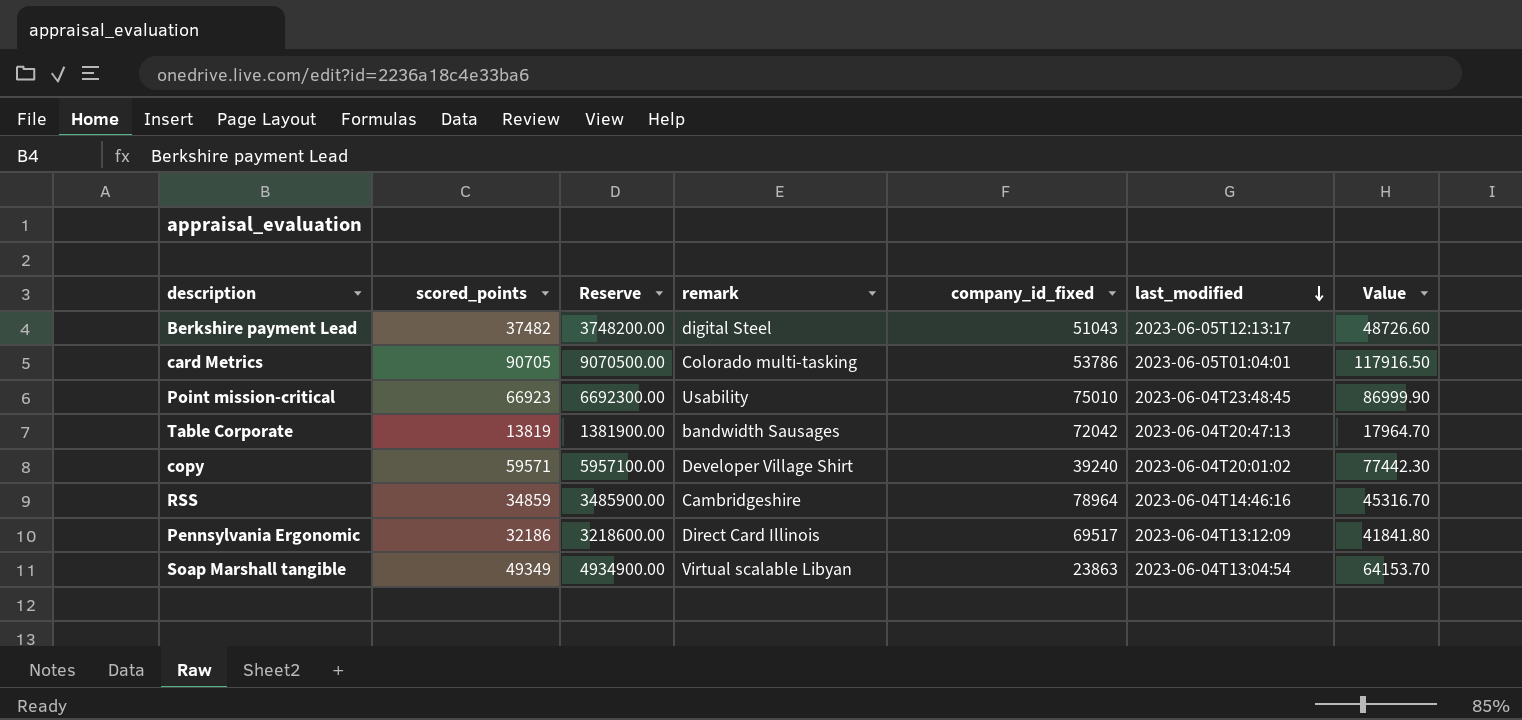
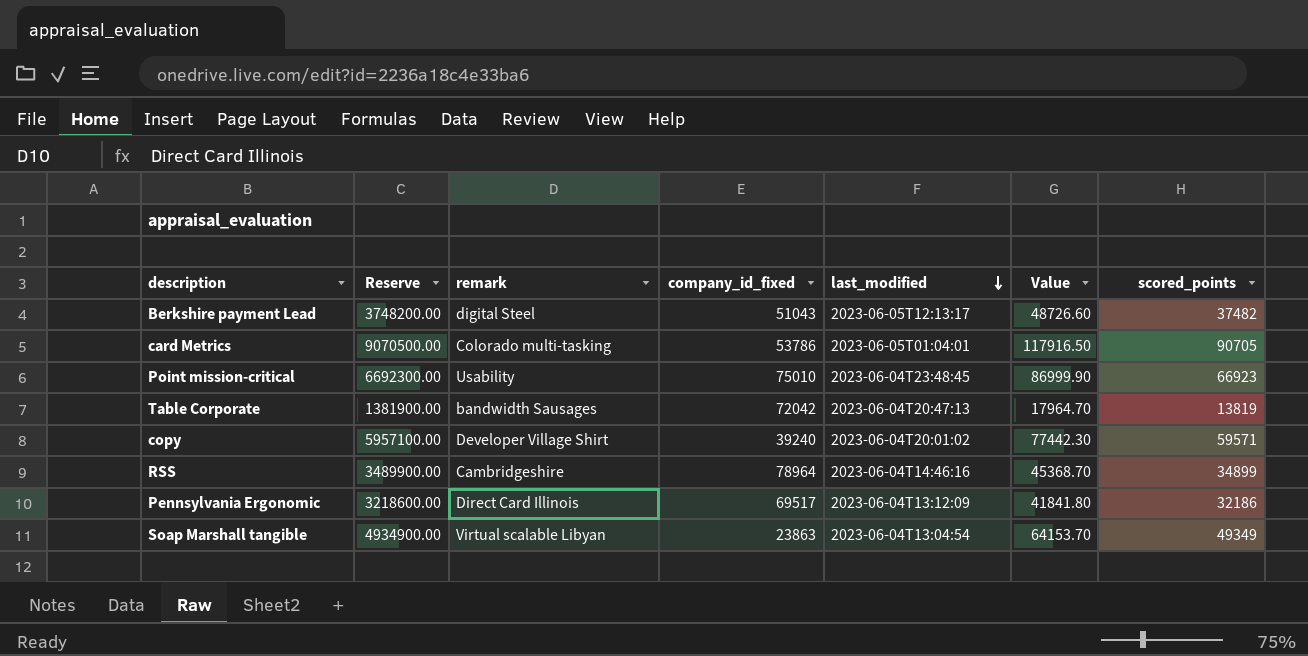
column scored_points | position: 2 -> 7
RSS | Reserve: 3485900.00 -> 3489900.00
RSS | Value: 45316.70 -> 45368.70
RSS | scored_points: 34859 -> 34899

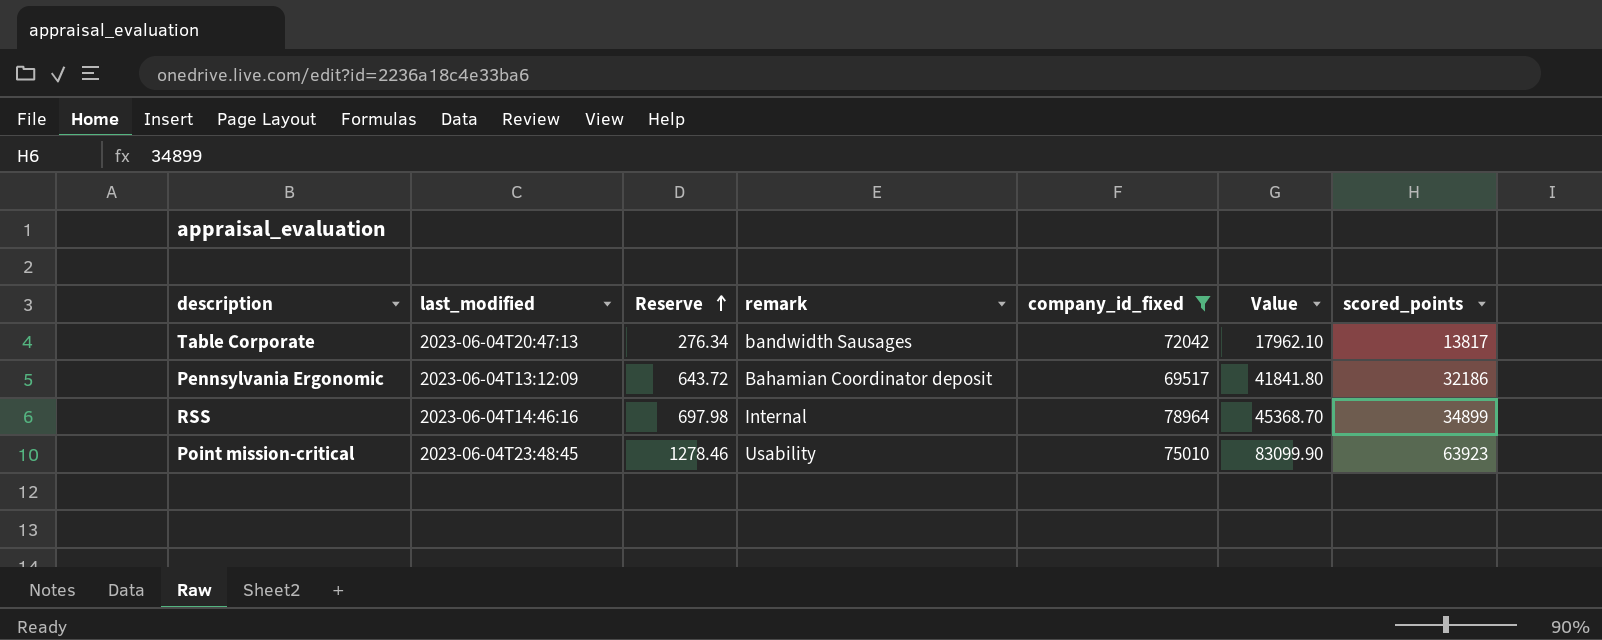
filter: none -> company_id_fixed >= 69517
row order: last_modified descending -> Reserve ascending
column last_modified | position: 5 -> 2
column Reserve | formula: [scored_points] * 100 -> [scored_points] * 0.02
Table Corporate | Value: 17964.70 -> 17962.10
Table Corporate | scored_points: 13819 -> 13817
Pennsylvania Ergonomic | remark: Direct Card Illinois -> Bahamian Coordinator deposit
RSS | remark: Cambridgeshire -> Internal
Point mission-critical | Value: 86999.90 -> 83099.90
Point mission-critical | scored_points: 66923 -> 63923

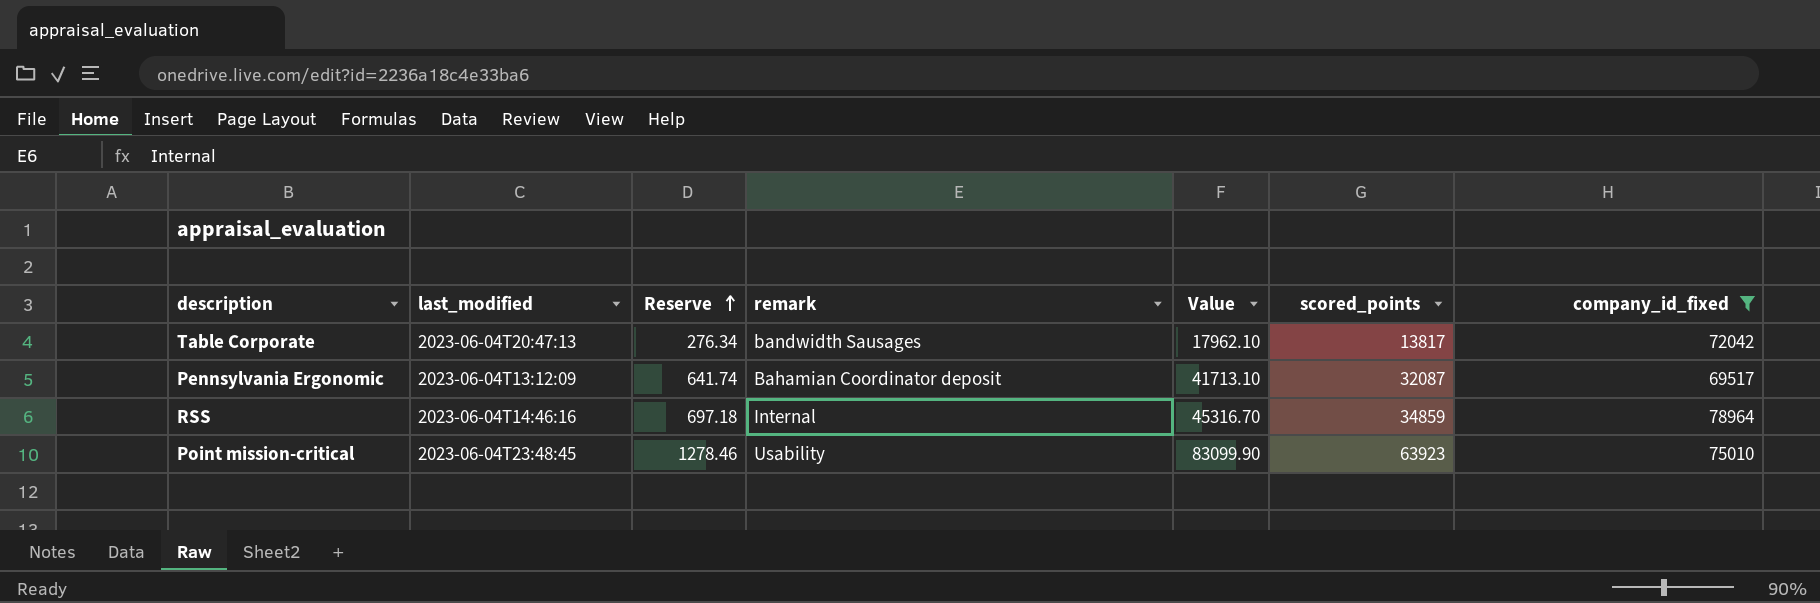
column company_id_fixed | position: 5 -> 7
Pennsylvania Ergonomic | Reserve: 643.72 -> 641.74
Pennsylvania Ergonomic | Value: 41841.80 -> 41713.10
Pennsylvania Ergonomic | scored_points: 32186 -> 32087
RSS | Reserve: 697.98 -> 697.18
RSS | Value: 45368.70 -> 45316.70
RSS | scored_points: 34899 -> 34859

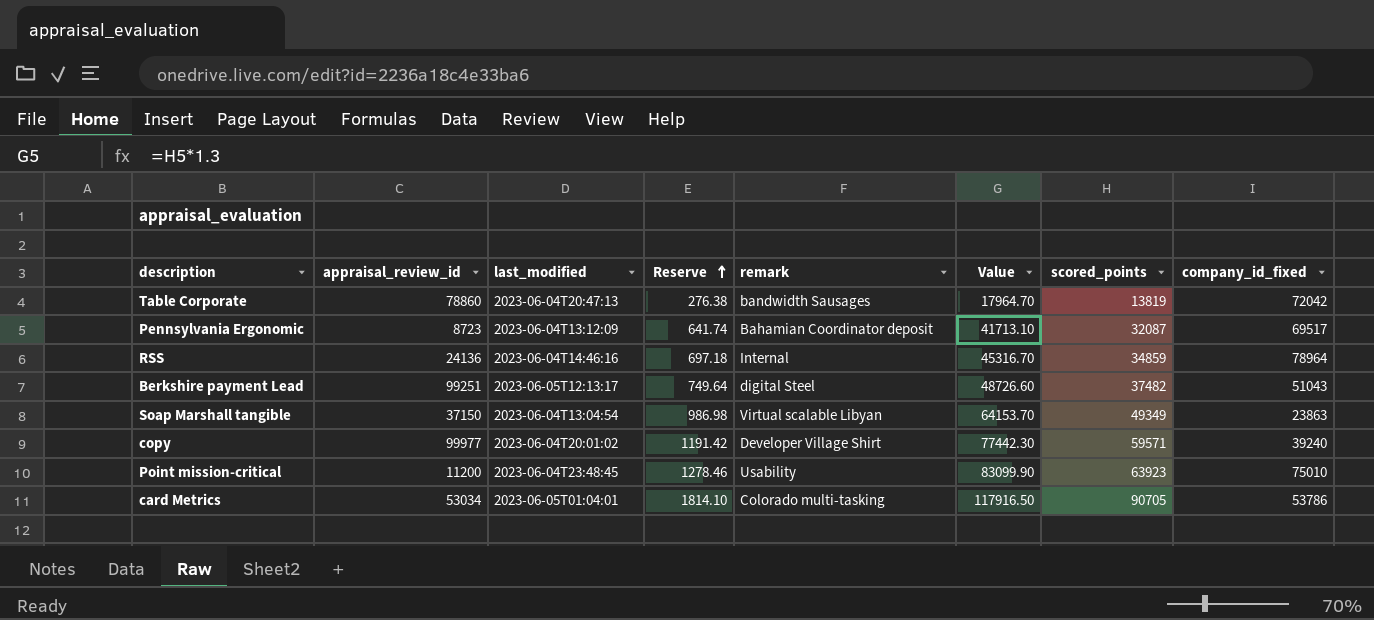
filter: company_id_fixed >= 69517 -> none
column appraisal_review_id | position: none -> 2
Table Corporate | Reserve: 276.34 -> 276.38
Table Corporate | Value: 17962.10 -> 17964.70
Table Corporate | scored_points: 13817 -> 13819

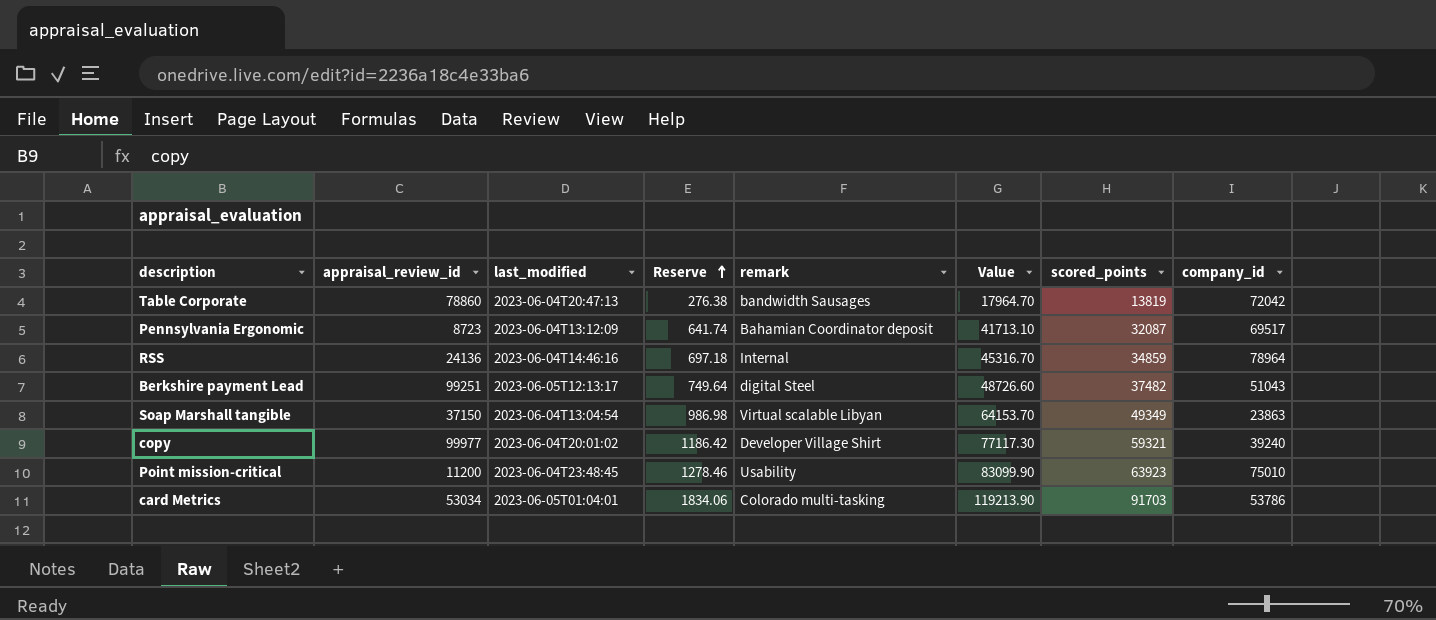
column name: company_id_fixed -> company_id
copy | Reserve: 1191.42 -> 1186.42
copy | Value: 77442.30 -> 77117.30
copy | scored_points: 59571 -> 59321
card Metrics | Reserve: 1814.10 -> 1834.06
card Metrics | Value: 117916.50 -> 119213.90
card Metrics | scored_points: 90705 -> 91703

